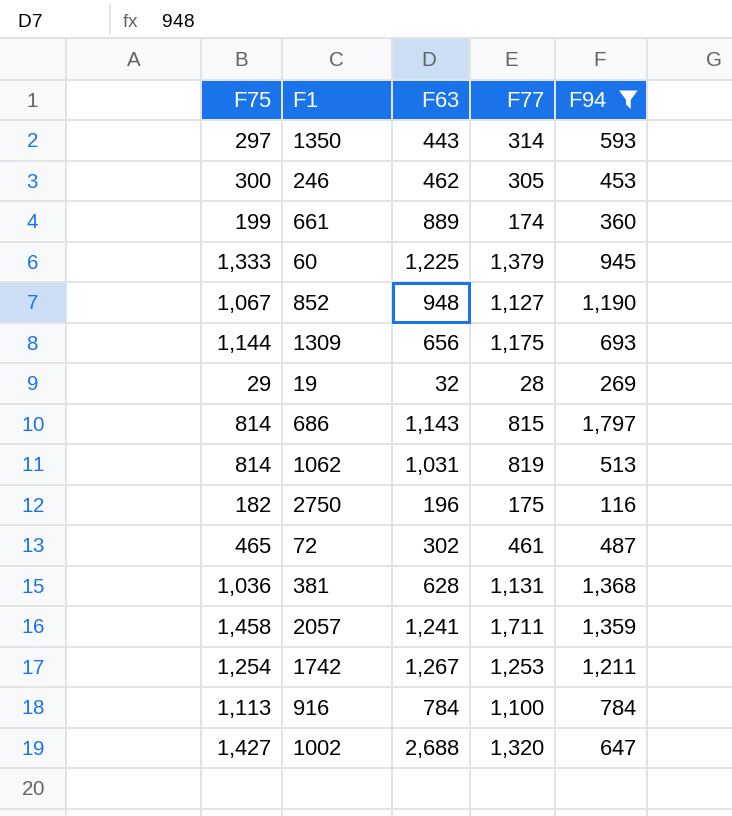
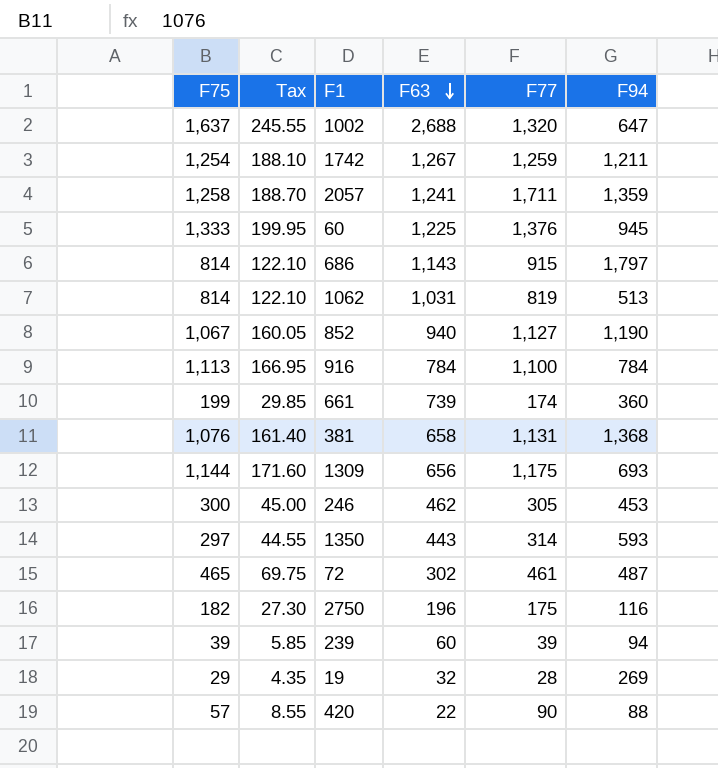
filter: F94 >= 116 -> none
row order: none -> F63 descending
column Tax | formula: none -> [F75] * 0.15
1002 | F75: 1,427 -> 1,637
1742 | F77: 1,253 -> 1,259
2057 | F75: 1,458 -> 1,258
60 | F77: 1,379 -> 1,376
686 | F77: 815 -> 915
852 | F63: 948 -> 940
661 | F63: 889 -> 739
381 | F75: 1,036 -> 1,076
381 | F63: 628 -> 658

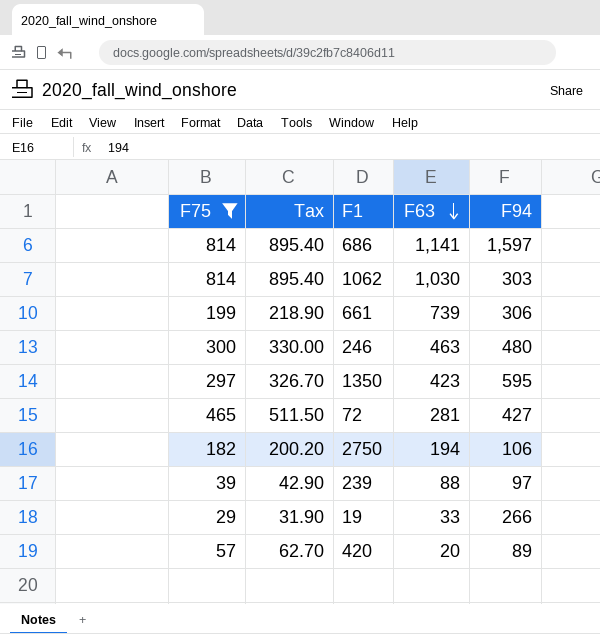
filter: none -> F75 <= 814
column F77 | position: 5 -> none
column Tax | formula: [F75] * 0.15 -> [F75] * 1.1
686 | F63: 1,143 -> 1,141
686 | F94: 1,797 -> 1,597
1062 | F63: 1,031 -> 1,030
1062 | F94: 513 -> 303
661 | F94: 360 -> 306
246 | F63: 462 -> 463
246 | F94: 453 -> 480
1350 | F63: 443 -> 423
1350 | F94: 593 -> 595
72 | F63: 302 -> 281
72 | F94: 487 -> 427
2750 | F63: 196 -> 194
2750 | F94: 116 -> 106
239 | F63: 60 -> 88
239 | F94: 94 -> 97
19 | F63: 32 -> 33
19 | F94: 269 -> 266
420 | F63: 22 -> 20
420 | F94: 88 -> 89

